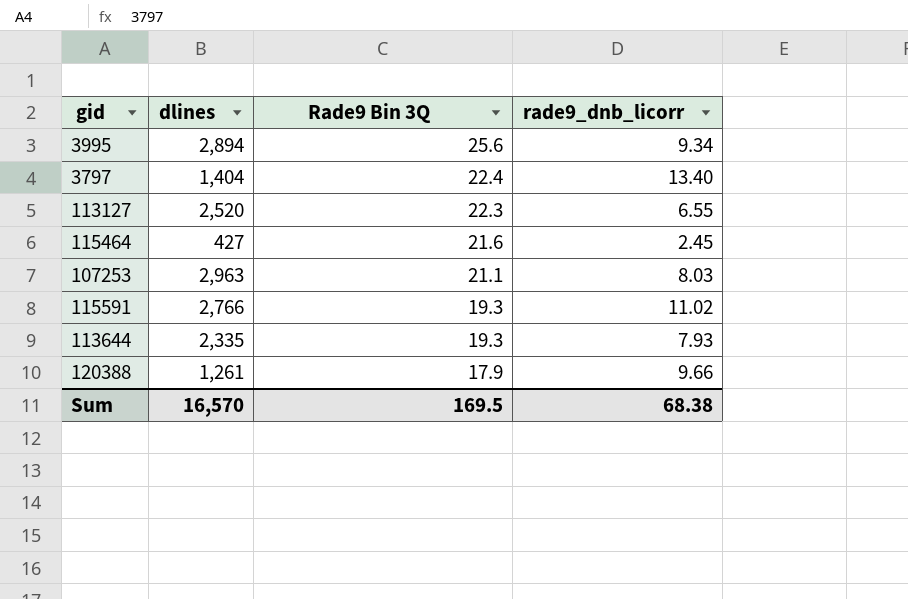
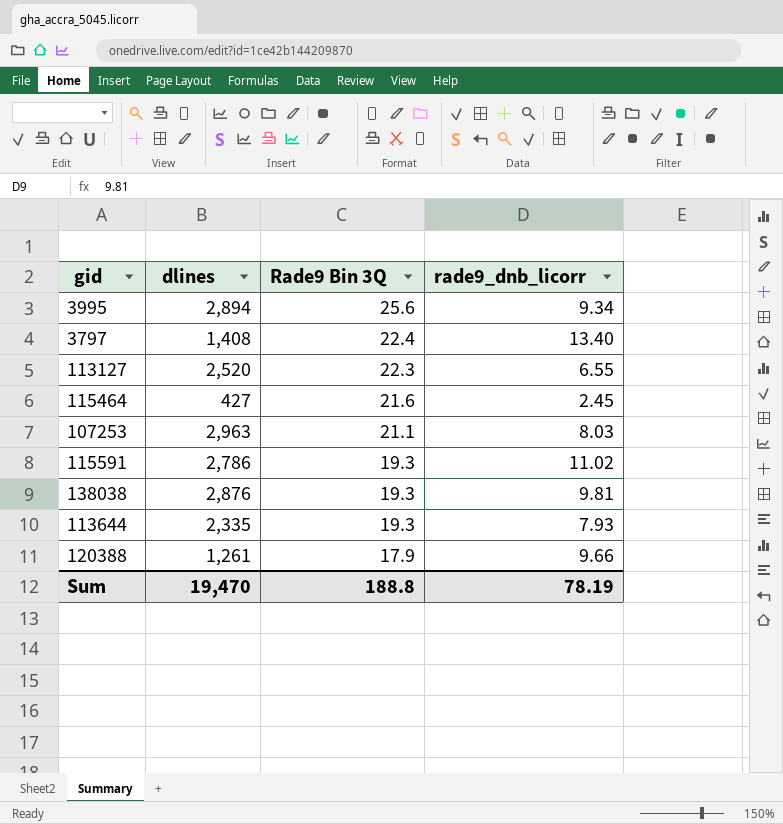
3797 | dlines: 1,404 -> 1,408
115591 | dlines: 2,766 -> 2,786
row 138038: none -> 2,876 | 19.3 | 9.81
Sum | dlines: 16,570 -> 19,470
Sum | Rade9 Bin 3Q: 169.5 -> 188.8
Sum | rade9_dnb_licorr: 68.38 -> 78.19

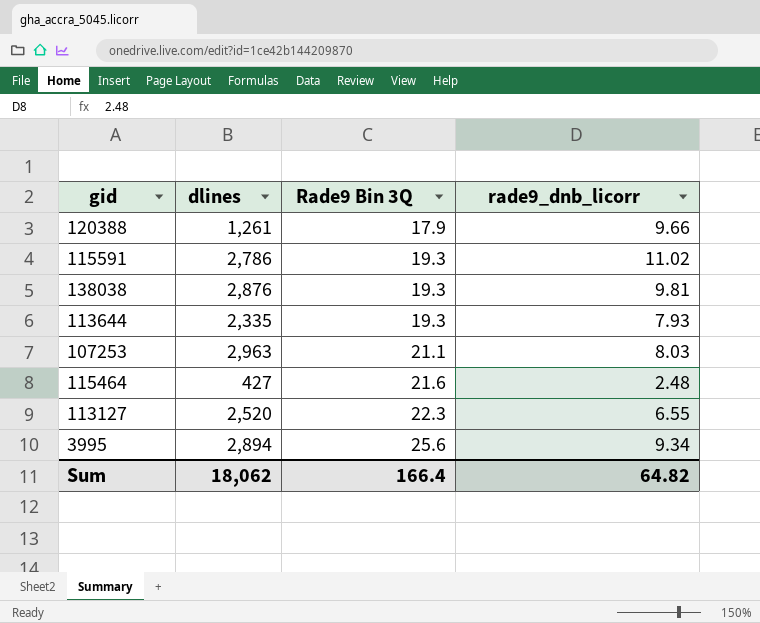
row order: Rade9 Bin 3Q descending -> Rade9 Bin 3Q ascending
row 3797: 1,408 | 22.4 | 13.40 -> none
115464 | rade9_dnb_licorr: 2.45 -> 2.48
Sum | dlines: 19,470 -> 18,062
Sum | Rade9 Bin 3Q: 188.8 -> 166.4
Sum | rade9_dnb_licorr: 78.19 -> 64.82

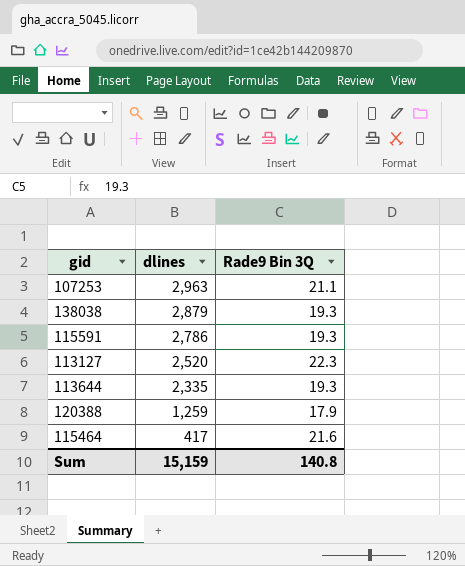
row order: Rade9 Bin 3Q ascending -> dlines descending
column rade9_dnb_licorr | position: 4 -> none
row 3995: 2,894 | 25.6 | 9.34 -> none
138038 | dlines: 2,876 -> 2,879
120388 | dlines: 1,261 -> 1,259
115464 | dlines: 427 -> 417
Sum | dlines: 18,062 -> 15,159
Sum | Rade9 Bin 3Q: 166.4 -> 140.8

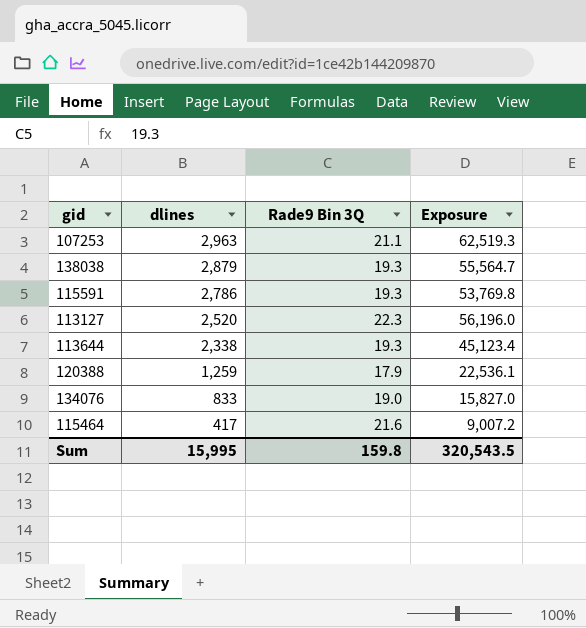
column Exposure | formula: none -> [dlines] * [Rade9 Bin 3Q]
113644 | dlines: 2,335 -> 2,338
row 134076: none -> 833 | 19.0 | 15,827.0
Sum | dlines: 15,159 -> 15,995
Sum | Rade9 Bin 3Q: 140.8 -> 159.8

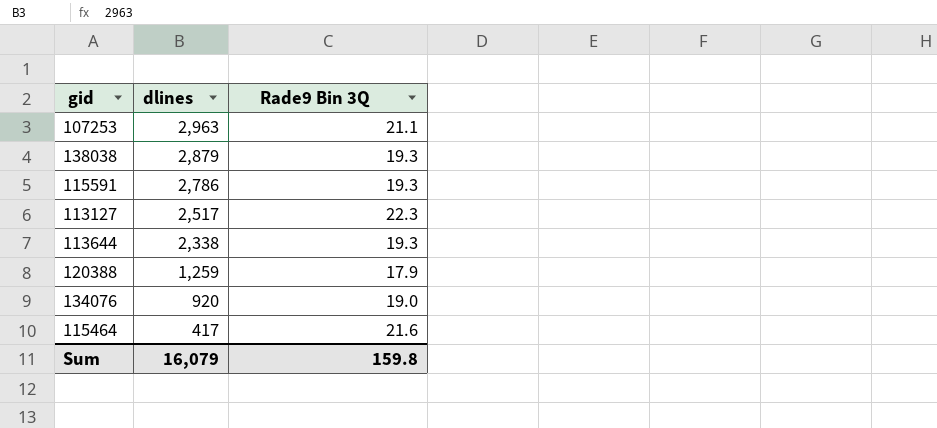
column Exposure | formula: [dlines] * [Rade9 Bin 3Q] -> none
113127 | dlines: 2,520 -> 2,517
134076 | dlines: 833 -> 920
Sum | dlines: 15,995 -> 16,079

